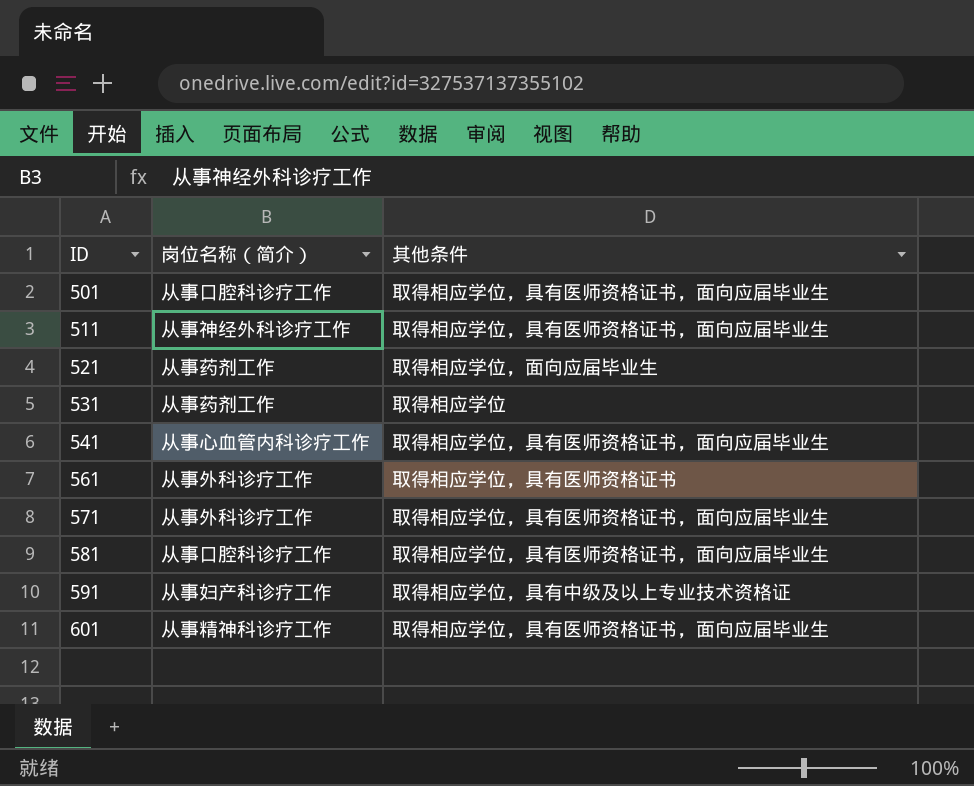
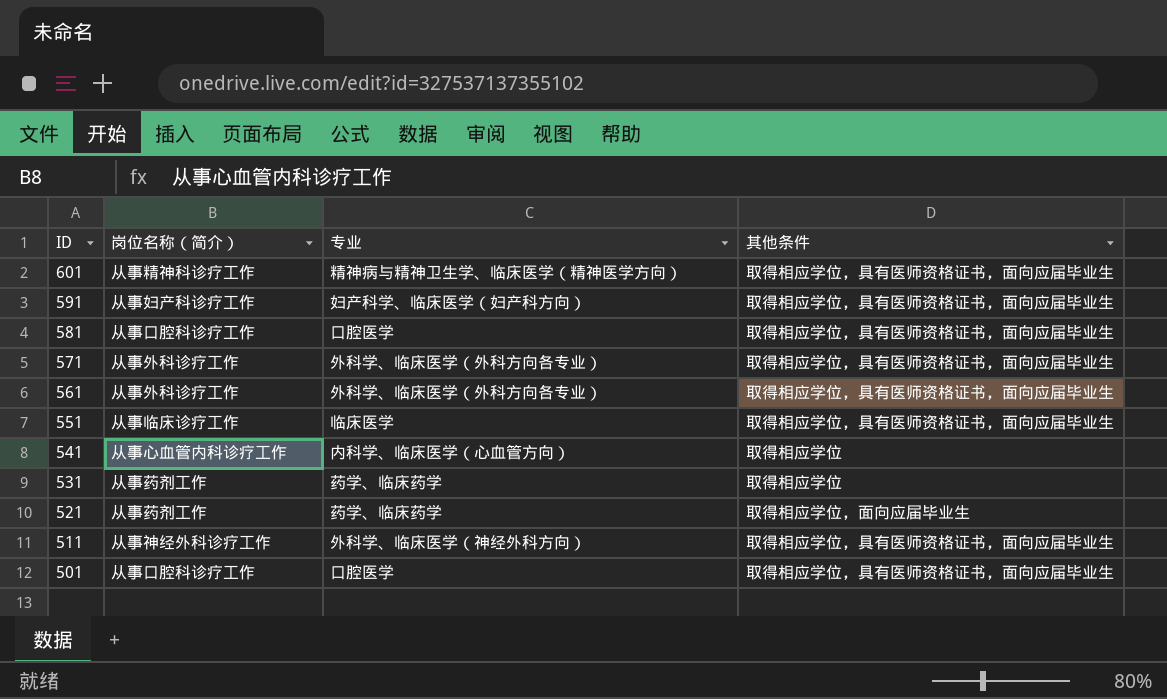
row order: ID ascending -> ID descending
column 专业 | position: none -> 3
591 | 其他条件: 取得相应学位，具有中级及以上专业技术资格证 -> 取得相应学位，具有医师资格证书，面向应届毕业生
561 | 其他条件: 取得相应学位，具有医师资格证书 -> 取得相应学位，具有医师资格证书，面向应届毕业生
row 551: none -> 从事临床诊疗工作 | 临床医学 | 取得相应学位，具有医师资格证书，面向应届毕业生
541 | 其他条件: 取得相应学位，具有医师资格证书，面向应届毕业生 -> 取得相应学位

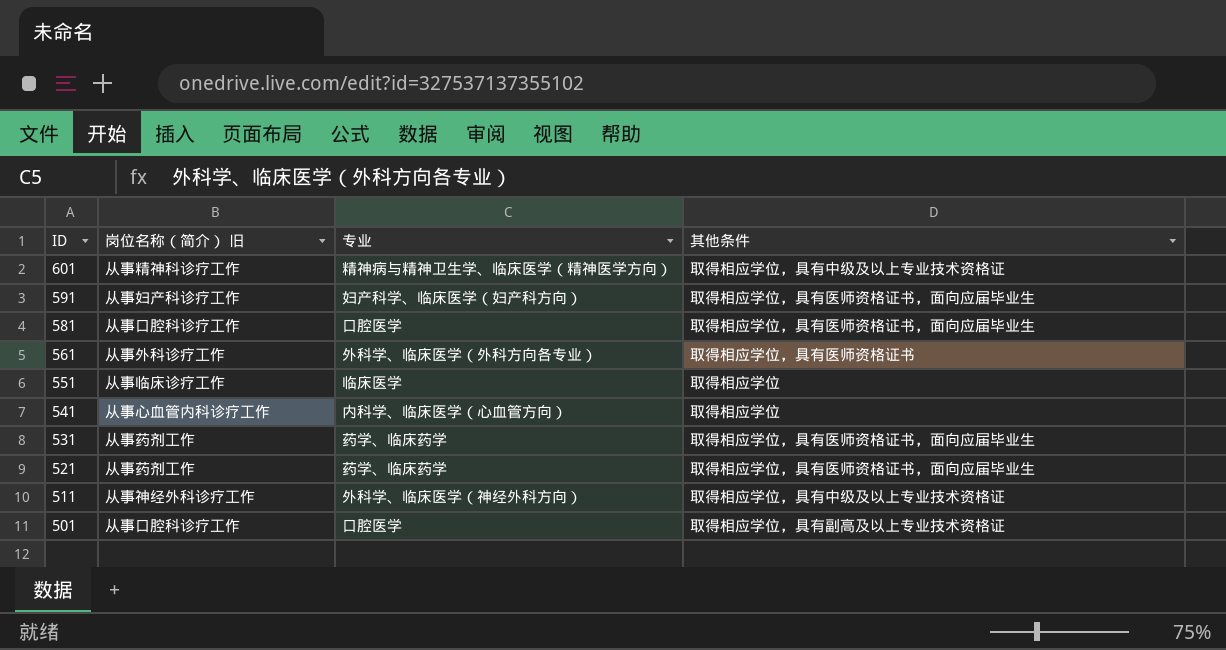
column name: 岗位名称（简介） -> 岗位名称（简介） 旧
row 571: 从事外科诊疗工作 | 外科学、临床医学（外科方向各专业） | 取得相应学位，具有医师资格证书，面向应届毕业生 -> none
601 | 其他条件: 取得相应学位，具有医师资格证书，面向应届毕业生 -> 取得相应学位，具有中级及以上专业技术资格证
561 | 其他条件: 取得相应学位，具有医师资格证书，面向应届毕业生 -> 取得相应学位，具有医师资格证书
551 | 其他条件: 取得相应学位，具有医师资格证书，面向应届毕业生 -> 取得相应学位
531 | 其他条件: 取得相应学位 -> 取得相应学位，具有医师资格证书，面向应届毕业生
521 | 其他条件: 取得相应学位，面向应届毕业生 -> 取得相应学位，具有医师资格证书，面向应届毕业生
511 | 其他条件: 取得相应学位，具有医师资格证书，面向应届毕业生 -> 取得相应学位，具有中级及以上专业技术资格证
501 | 其他条件: 取得相应学位，具有医师资格证书，面向应届毕业生 -> 取得相应学位，具有副高及以上专业技术资格证

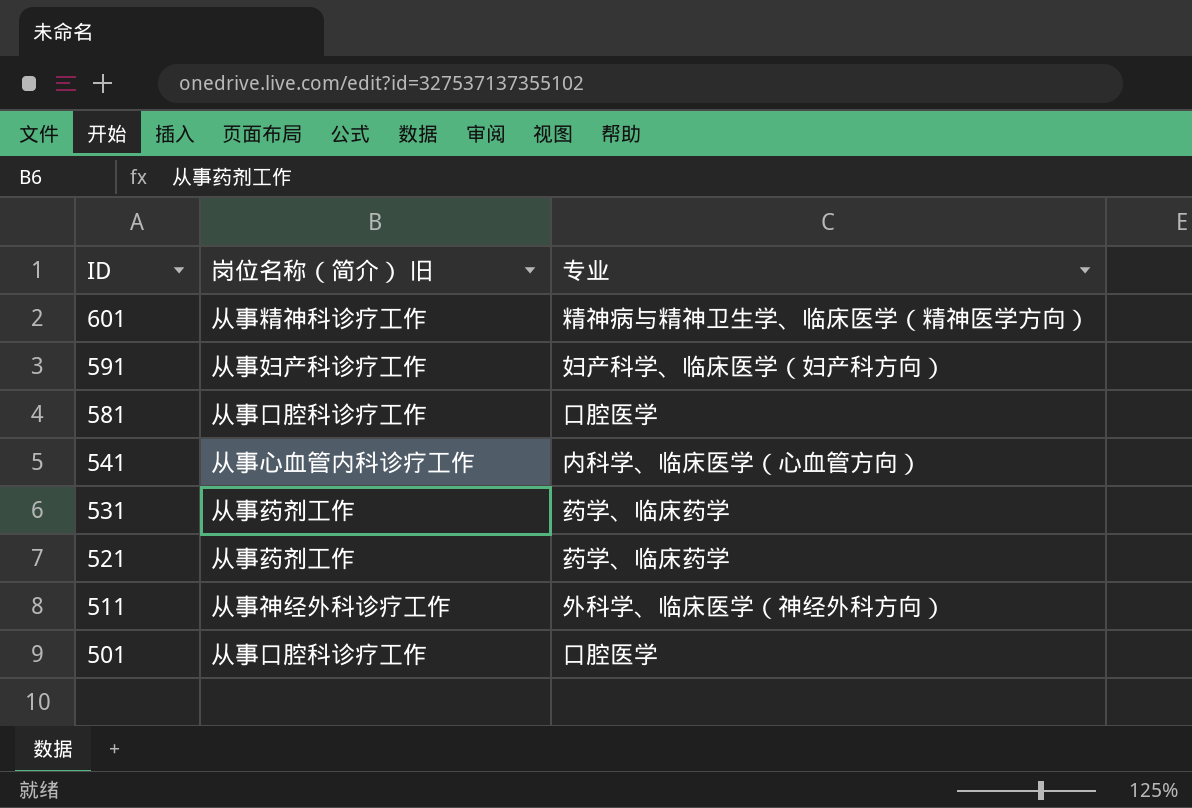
column 其他条件 | position: 4 -> none
row 561: 从事外科诊疗工作 | 外科学、临床医学（外科方向各专业） | 取得相应学位，具有医师资格证书 -> none
row 551: 从事临床诊疗工作 | 临床医学 | 取得相应学位 -> none

